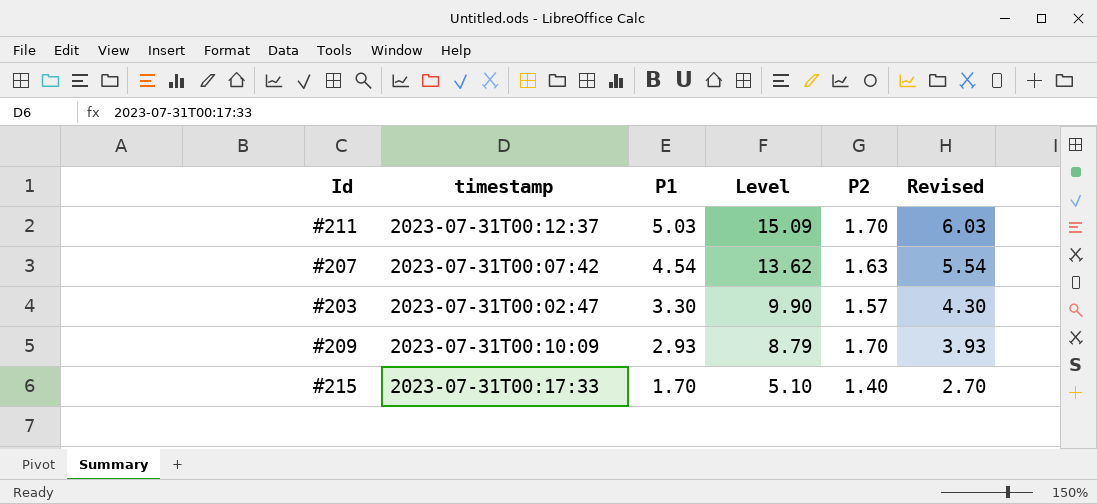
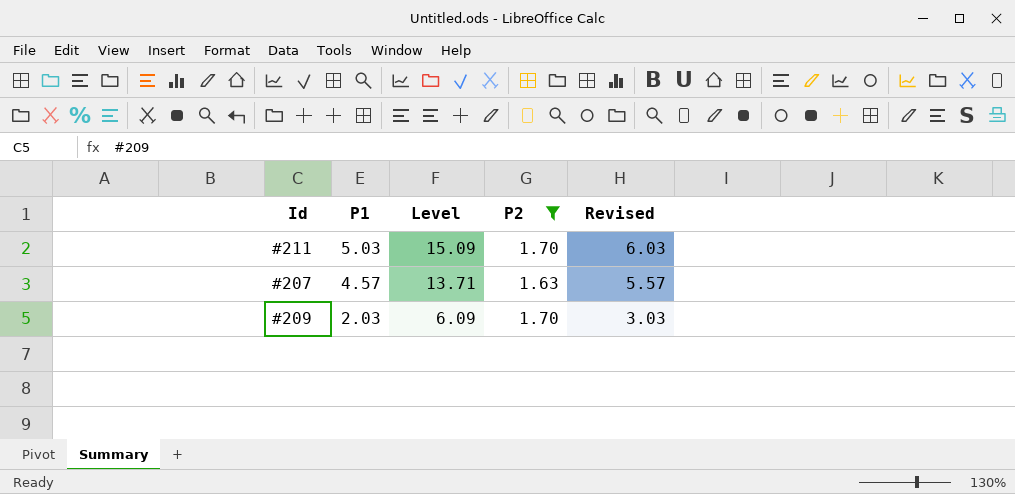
filter: none -> P2 >= 1.63
column timestamp | position: 2 -> none
#207 | P1: 4.54 -> 4.57
#207 | Level: 13.62 -> 13.71
#207 | Revised: 5.54 -> 5.57
#209 | P1: 2.93 -> 2.03
#209 | Level: 8.79 -> 6.09
#209 | Revised: 3.93 -> 3.03

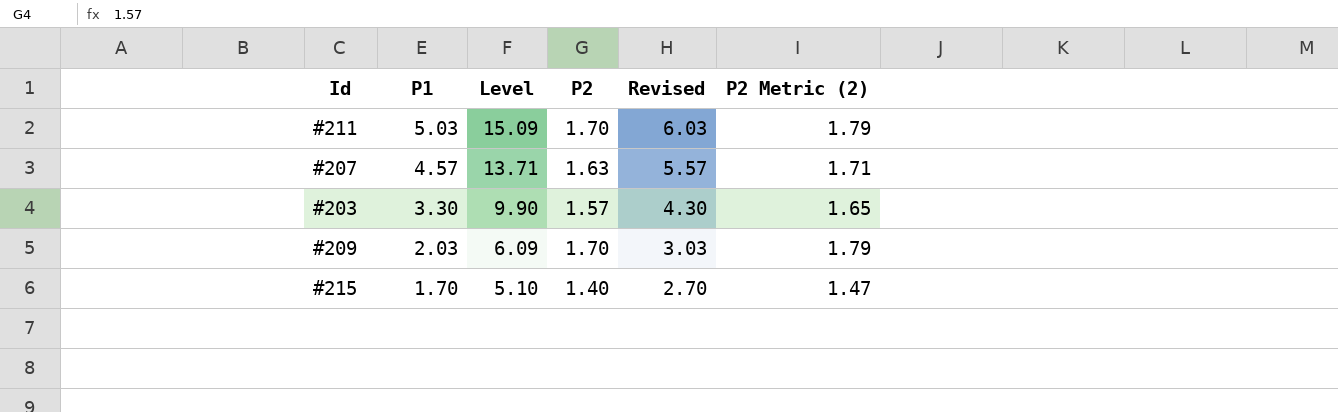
filter: P2 >= 1.63 -> none
column P2 Metric (2) | formula: none -> [P2] * 1.05

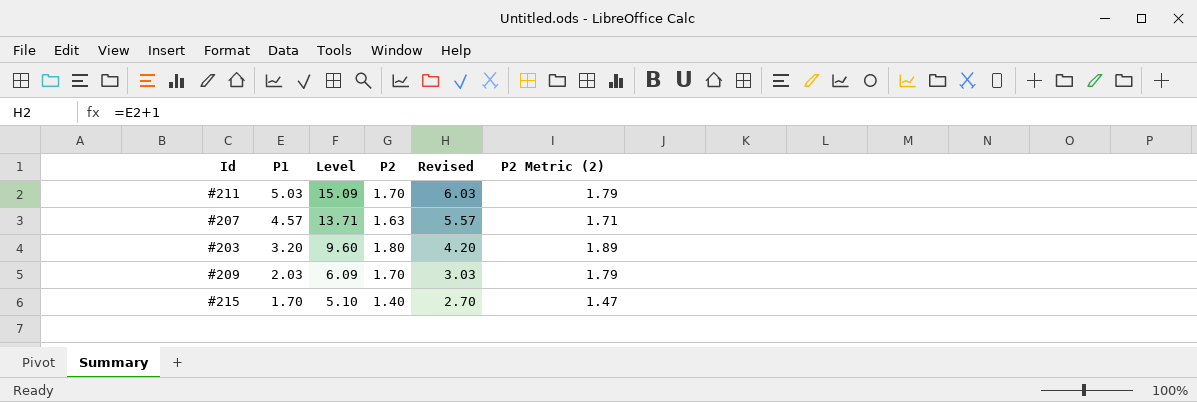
#203 | P1: 3.30 -> 3.20
#203 | Level: 9.90 -> 9.60
#203 | P2: 1.57 -> 1.80
#203 | Revised: 4.30 -> 4.20
#203 | P2 Metric (2): 1.65 -> 1.89

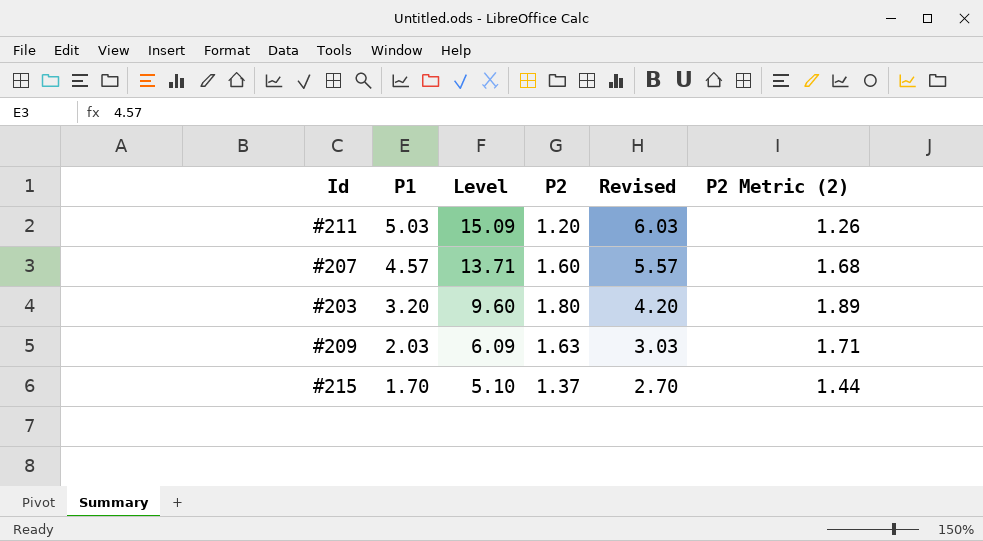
#211 | P2: 1.70 -> 1.20
#211 | P2 Metric (2): 1.79 -> 1.26
#207 | P2: 1.63 -> 1.60
#207 | P2 Metric (2): 1.71 -> 1.68
#209 | P2: 1.70 -> 1.63
#209 | P2 Metric (2): 1.79 -> 1.71
#215 | P2: 1.40 -> 1.37
#215 | P2 Metric (2): 1.47 -> 1.44

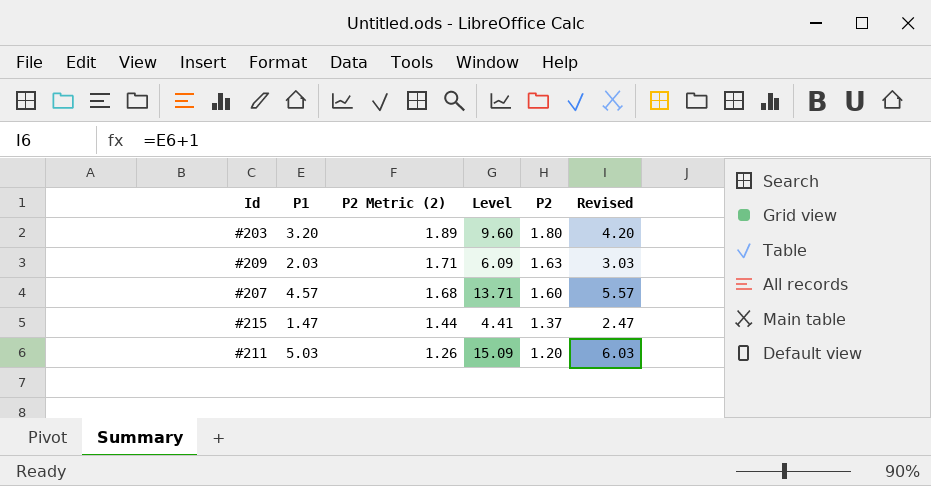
row order: P1 descending -> P2 Metric (2) descending
column P2 Metric (2) | position: 6 -> 3
#215 | P1: 1.70 -> 1.47
#215 | Level: 5.10 -> 4.41
#215 | Revised: 2.70 -> 2.47

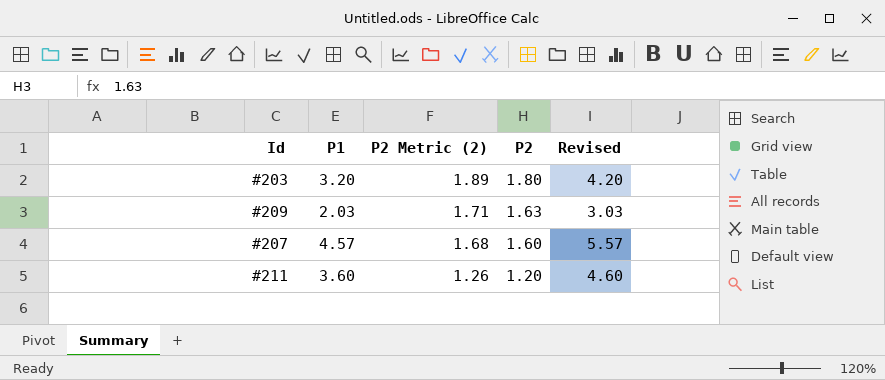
column Level | formula: [P1] * 3 -> none
row #215: 1.47 | 1.44 | 4.41 | 1.37 | 2.47 -> none
#211 | P1: 5.03 -> 3.60
#211 | Revised: 6.03 -> 4.60

